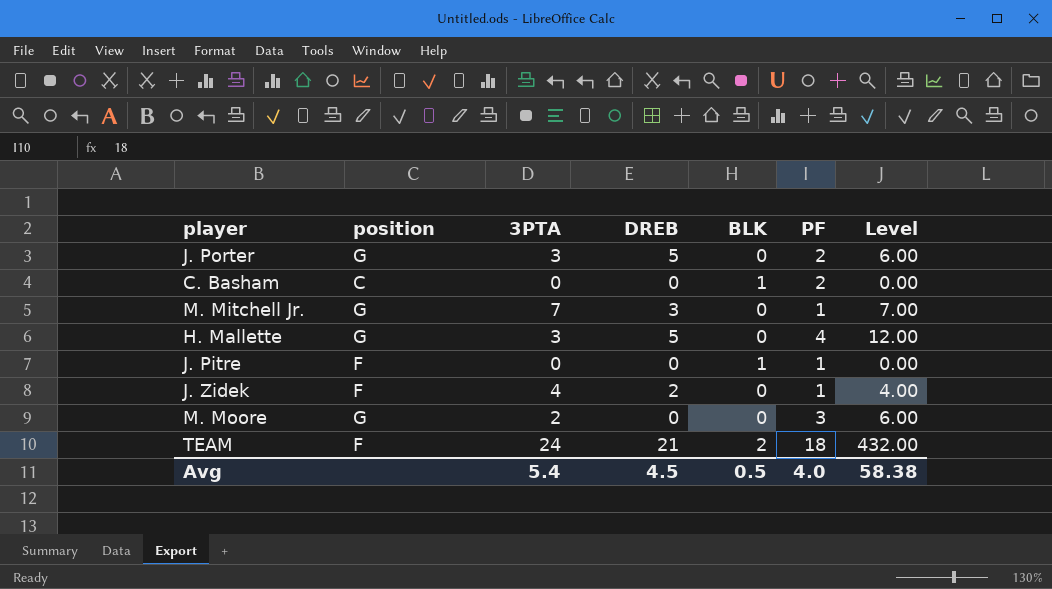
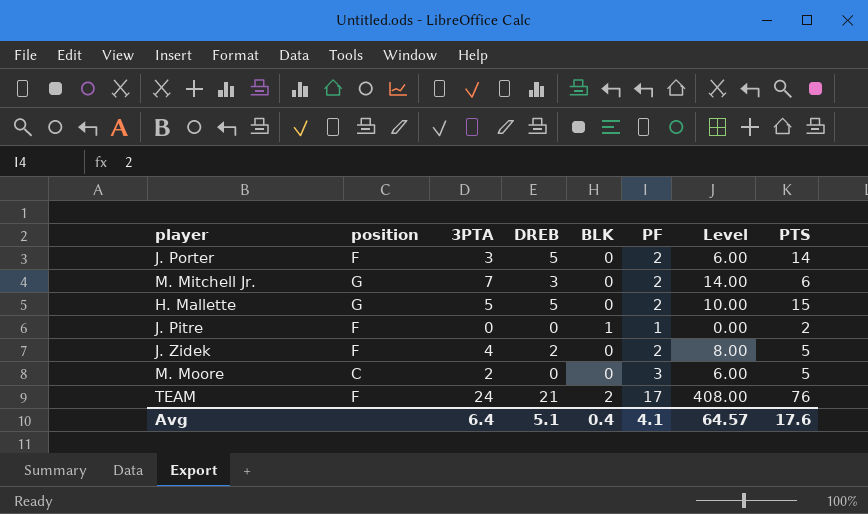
column PTS | position: none -> 8
row C. Basham: C | 0 | 0 | 1 | 2 | 0.00 -> none
J. Porter | position: G -> F
M. Mitchell Jr. | PF: 1 -> 2
M. Mitchell Jr. | Level: 7.00 -> 14.00
H. Mallette | 3PTA: 3 -> 5
H. Mallette | PF: 4 -> 2
H. Mallette | Level: 12.00 -> 10.00
J. Zidek | PF: 1 -> 2
J. Zidek | Level: 4.00 -> 8.00
M. Moore | position: G -> C
TEAM | PF: 18 -> 17
TEAM | Level: 432.00 -> 408.00
Avg | 3PTA: 5.4 -> 6.4
Avg | DREB: 4.5 -> 5.1
Avg | BLK: 0.5 -> 0.4
Avg | PF: 4.0 -> 4.1
Avg | Level: 58.38 -> 64.57

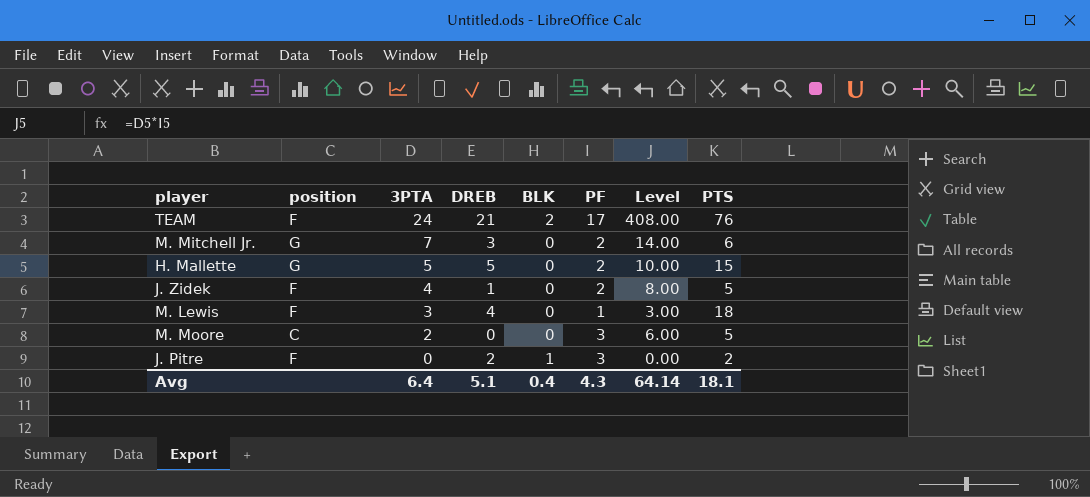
row order: none -> 3PTA descending
row J. Porter: F | 3 | 5 | 0 | 2 | 6.00 | 14 -> none
J. Zidek | DREB: 2 -> 1
row M. Lewis: none -> F | 3 | 4 | 0 | 1 | 3.00 | 18
J. Pitre | DREB: 0 -> 2
J. Pitre | PF: 1 -> 3
Avg | PF: 4.1 -> 4.3
Avg | Level: 64.57 -> 64.14
Avg | PTS: 17.6 -> 18.1

